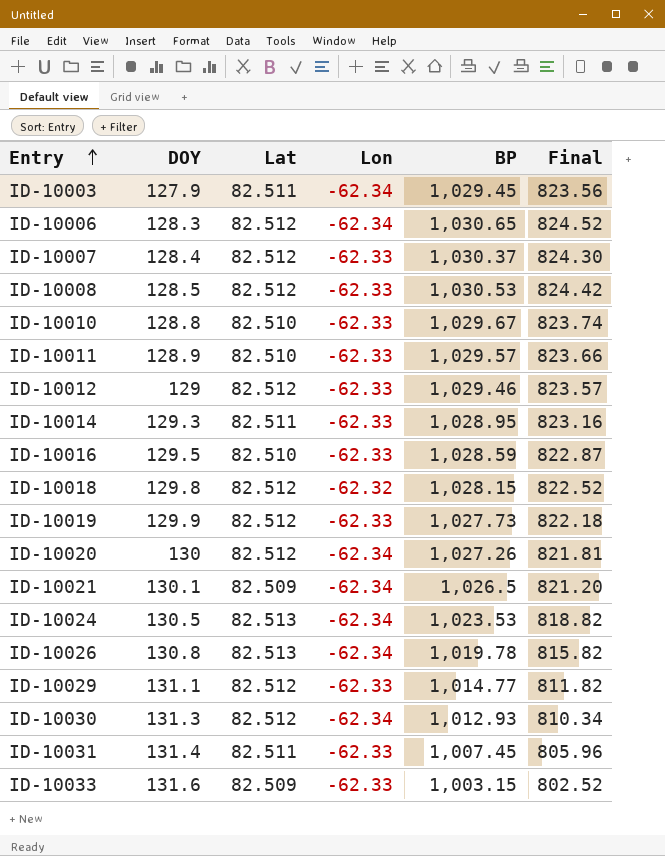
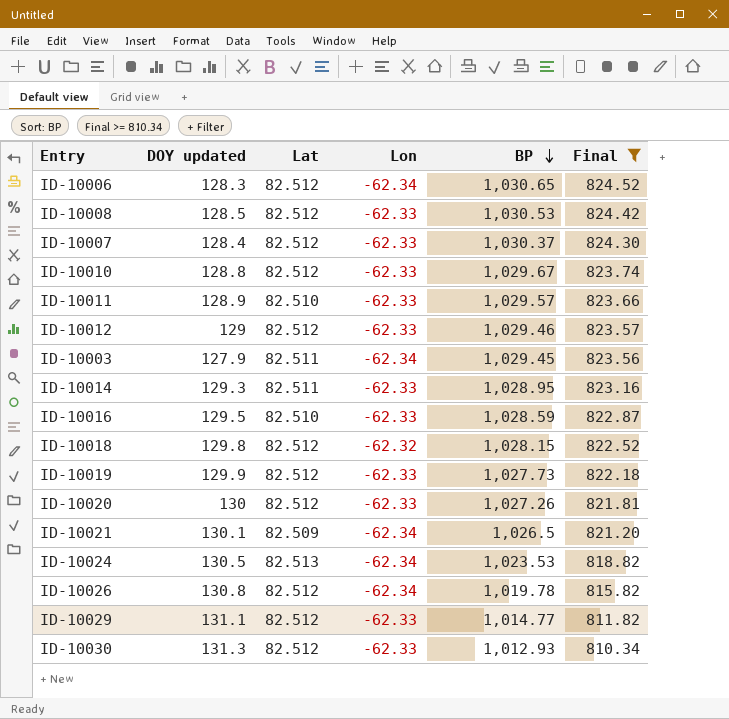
filter: none -> Final >= 810.34
row order: Entry ascending -> BP descending
column name: DOY -> DOY updated
ID-10010 | Lat: 82.510 -> 82.512
ID-10020 | Lon: -62.34 -> -62.33
ID-10026 | Lat: 82.513 -> 82.512
ID-10030 | Lon: -62.34 -> -62.33

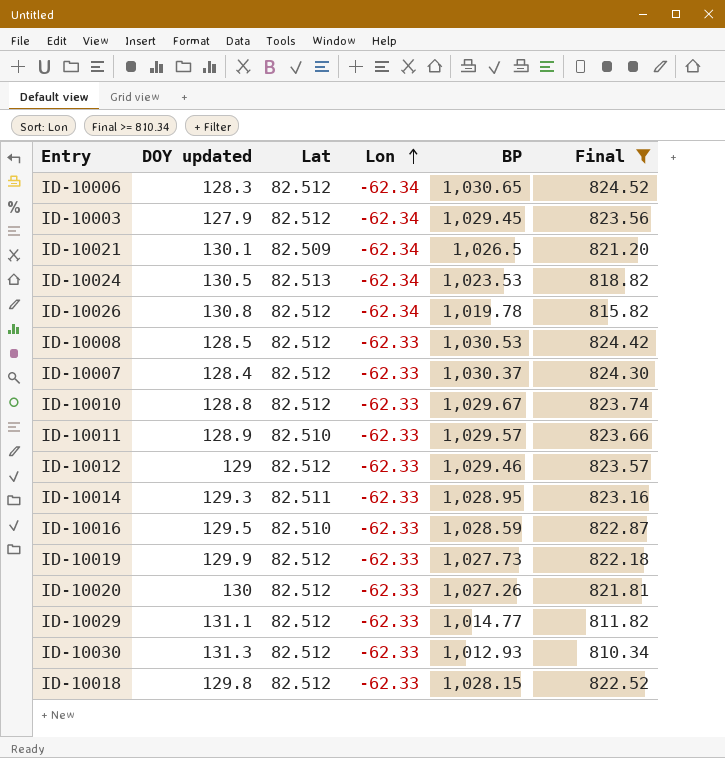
row order: BP descending -> Lon ascending
ID-10003 | Lat: 82.511 -> 82.512
ID-10018 | Lon: -62.32 -> -62.33

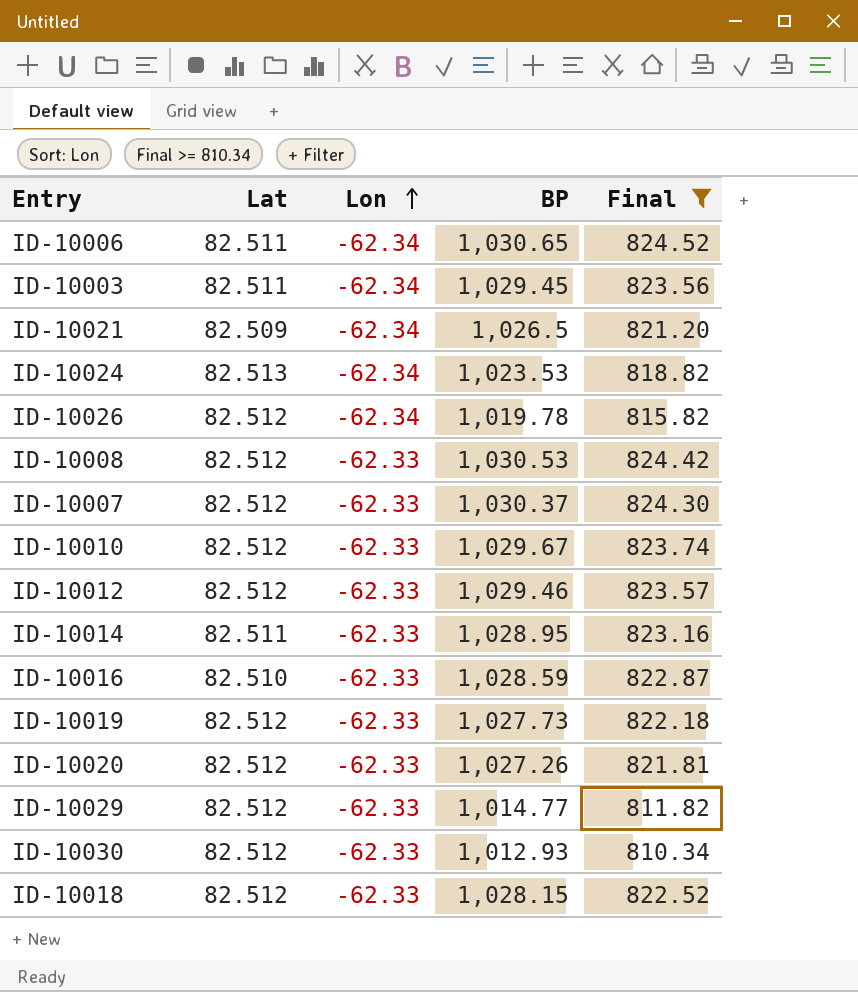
column DOY updated | position: 2 -> none
row ID-10011: 128.9 | 82.510 | -62.33 | 1,029.57 | 823.66 -> none
ID-10006 | Lat: 82.512 -> 82.511
ID-10003 | Lat: 82.512 -> 82.511

